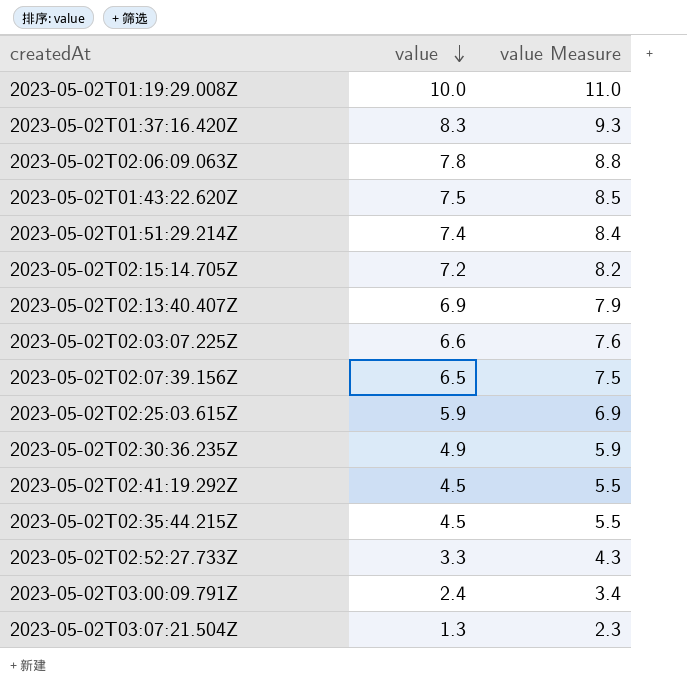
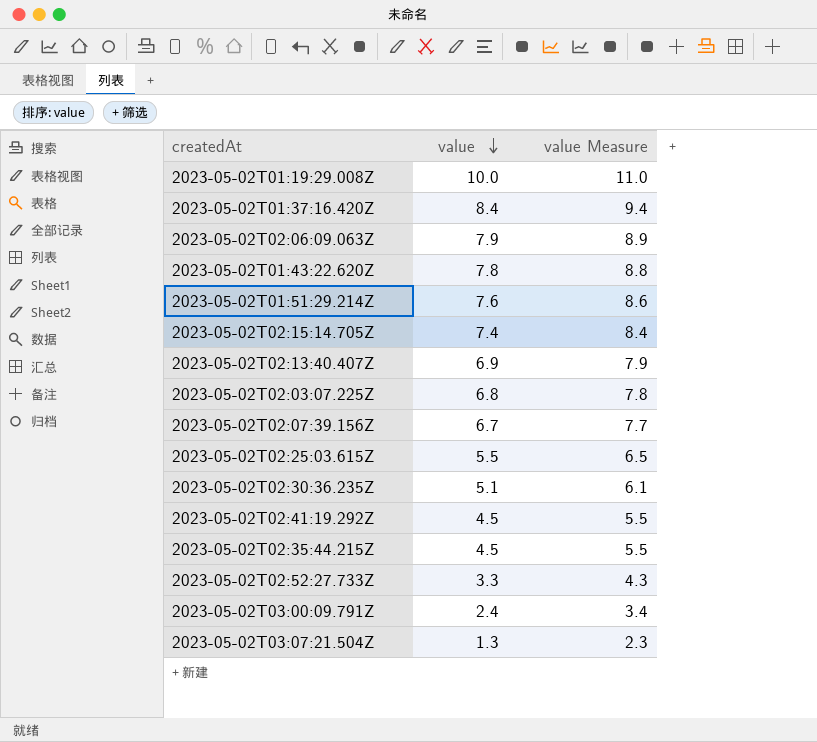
2023-05-02T01:37:16.420Z | value: 8.3 -> 8.4
2023-05-02T01:37:16.420Z | value Measure: 9.3 -> 9.4
2023-05-02T02:06:09.063Z | value: 7.8 -> 7.9
2023-05-02T02:06:09.063Z | value Measure: 8.8 -> 8.9
2023-05-02T01:43:22.620Z | value: 7.5 -> 7.8
2023-05-02T01:43:22.620Z | value Measure: 8.5 -> 8.8
2023-05-02T01:51:29.214Z | value: 7.4 -> 7.6
2023-05-02T01:51:29.214Z | value Measure: 8.4 -> 8.6
2023-05-02T02:15:14.705Z | value: 7.2 -> 7.4
2023-05-02T02:15:14.705Z | value Measure: 8.2 -> 8.4
2023-05-02T02:03:07.225Z | value: 6.6 -> 6.8
2023-05-02T02:03:07.225Z | value Measure: 7.6 -> 7.8
2023-05-02T02:07:39.156Z | value: 6.5 -> 6.7
2023-05-02T02:07:39.156Z | value Measure: 7.5 -> 7.7
2023-05-02T02:25:03.615Z | value: 5.9 -> 5.5
2023-05-02T02:25:03.615Z | value Measure: 6.9 -> 6.5
2023-05-02T02:30:36.235Z | value: 4.9 -> 5.1
2023-05-02T02:30:36.235Z | value Measure: 5.9 -> 6.1

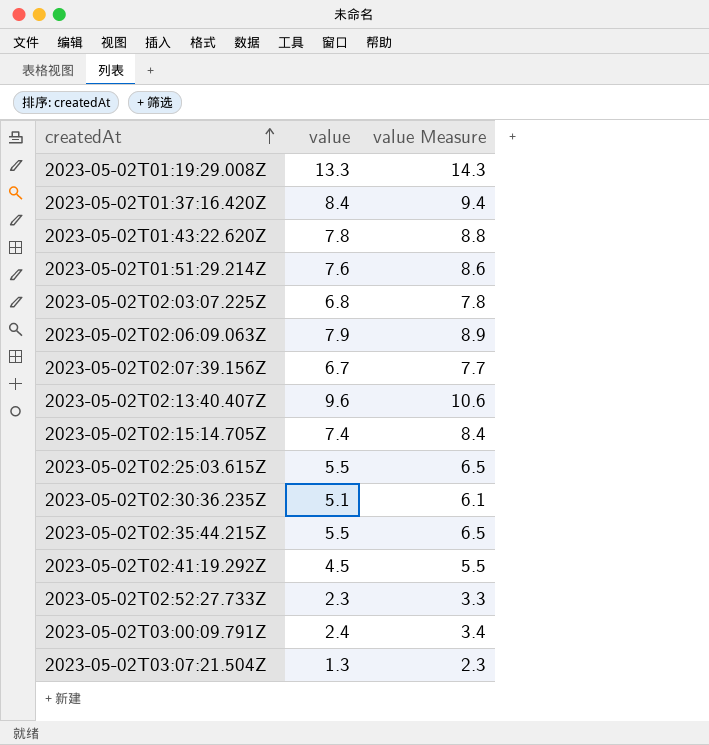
row order: value descending -> createdAt ascending
2023-05-02T01:19:29.008Z | value: 10.0 -> 13.3
2023-05-02T01:19:29.008Z | value Measure: 11.0 -> 14.3
2023-05-02T02:13:40.407Z | value: 6.9 -> 9.6
2023-05-02T02:13:40.407Z | value Measure: 7.9 -> 10.6
2023-05-02T02:35:44.215Z | value: 4.5 -> 5.5
2023-05-02T02:35:44.215Z | value Measure: 5.5 -> 6.5
2023-05-02T02:52:27.733Z | value: 3.3 -> 2.3
2023-05-02T02:52:27.733Z | value Measure: 4.3 -> 3.3

